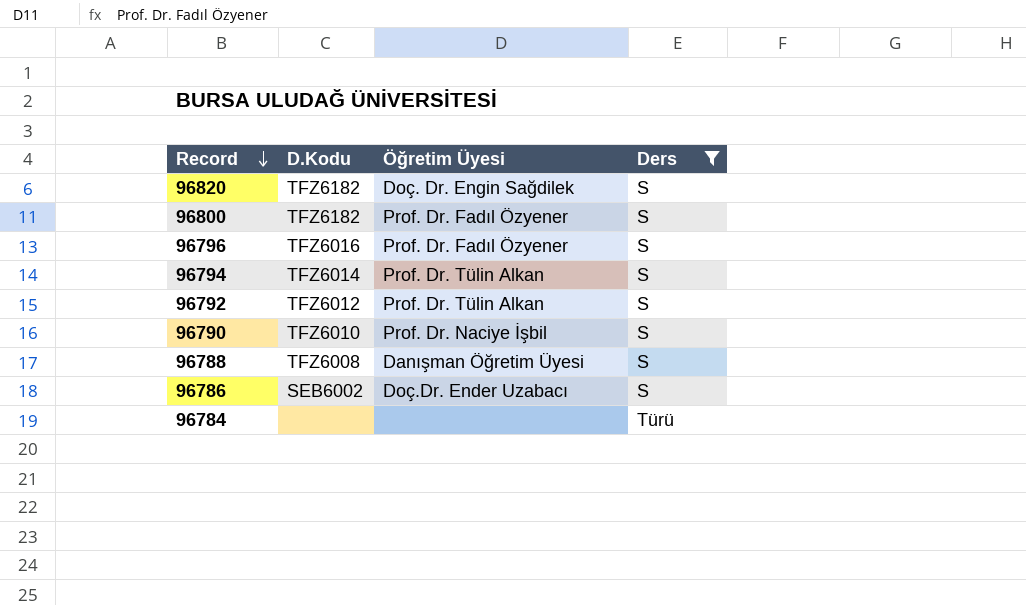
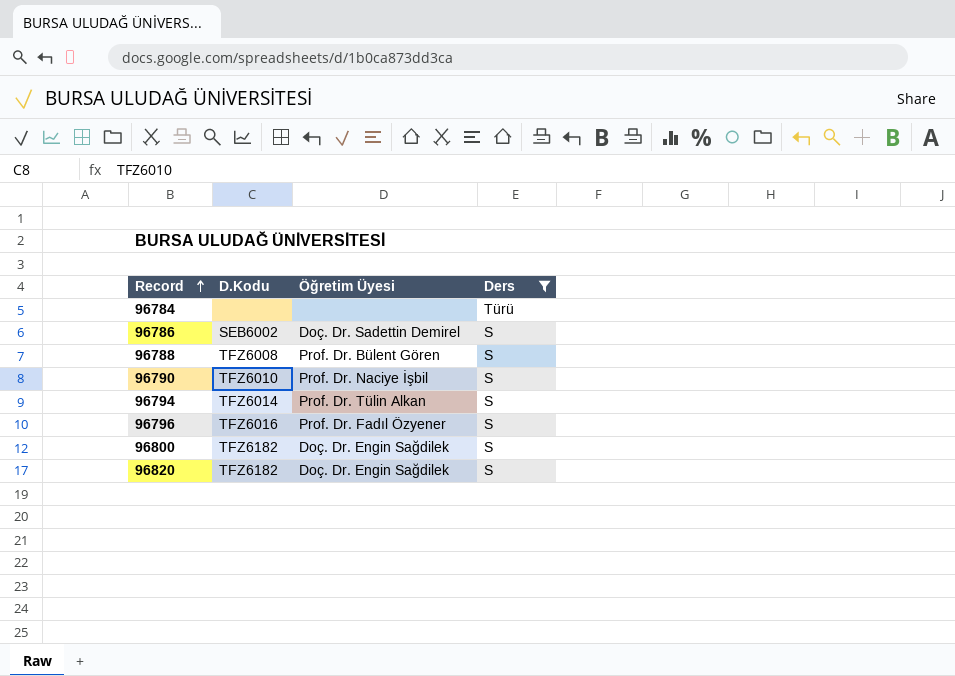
row order: Record descending -> Record ascending
row 96792: TFZ6012 | Prof. Dr. Tülin Alkan | S -> none
96786 | Öğretim Üyesi: Doç.Dr. Ender Uzabacı -> Doç. Dr. Sadettin Demirel
96788 | Öğretim Üyesi: Danışman Öğretim Üyesi -> Prof. Dr. Bülent Gören
96800 | Öğretim Üyesi: Prof. Dr. Fadıl Özyener -> Doç. Dr. Engin Sağdilek

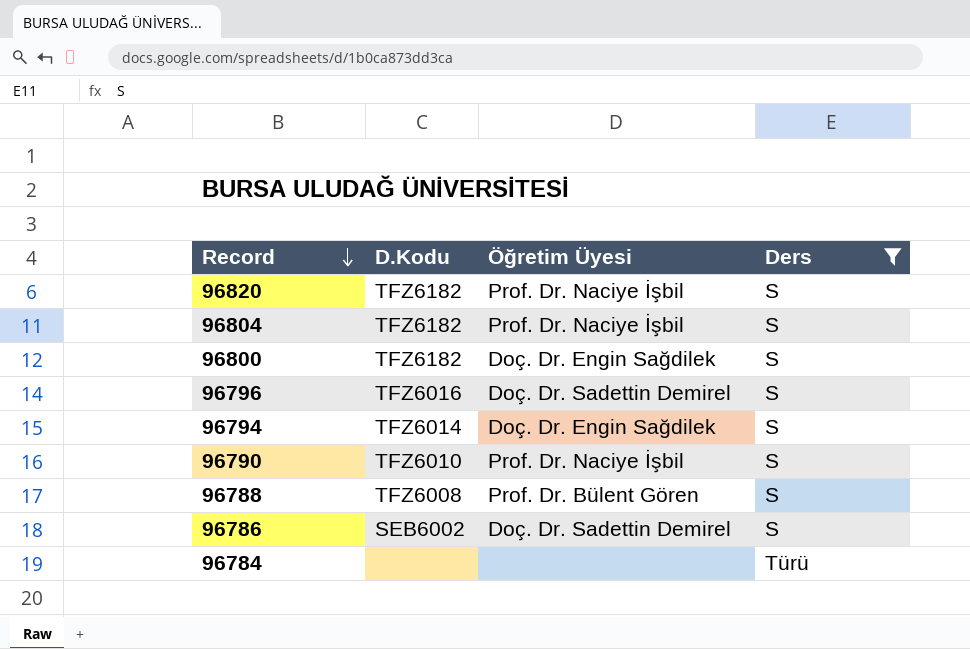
row order: Record ascending -> Record descending
96820 | Öğretim Üyesi: Doç. Dr. Engin Sağdilek -> Prof. Dr. Naciye İşbil
row 96804: none -> TFZ6182 | Prof. Dr. Naciye İşbil | S
96796 | Öğretim Üyesi: Prof. Dr. Fadıl Özyener -> Doç. Dr. Sadettin Demirel
96794 | Öğretim Üyesi: Prof. Dr. Tülin Alkan -> Doç. Dr. Engin Sağdilek

